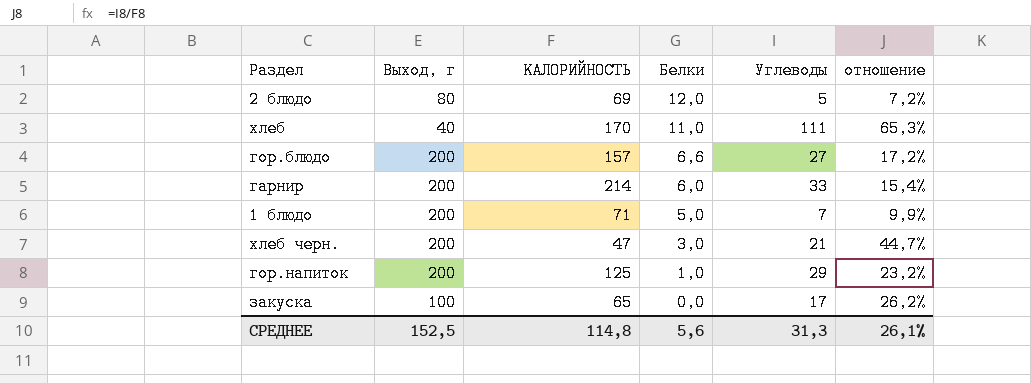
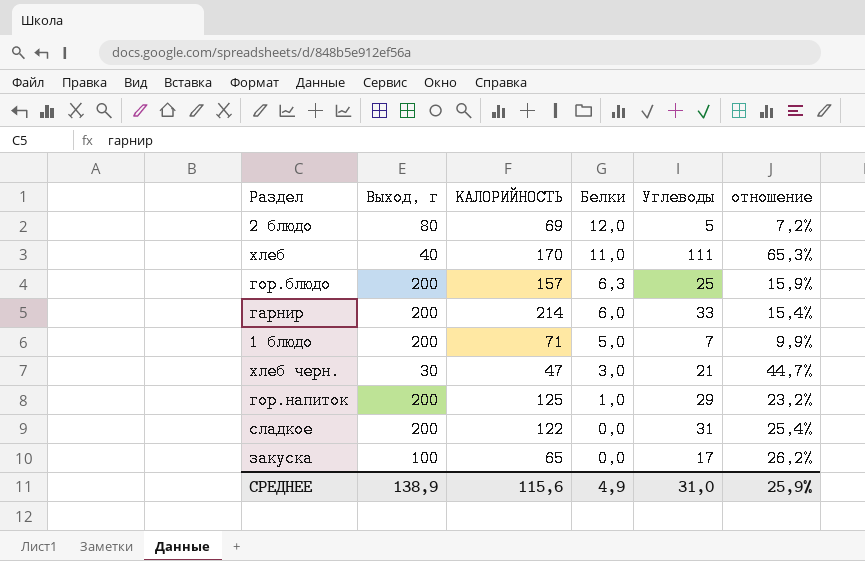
гор.блюдо | Белки: 6,6 -> 6,3
гор.блюдо | Углеводы: 27 -> 25
гор.блюдо | отношение: 17,2% -> 15,9%
хлеб черн. | Выход, г: 200 -> 30
row сладкое: none -> 200 | 122 | 0,0 | 31 | 25,4%
СРЕДНЕЕ | Выход, г: 152,5 -> 138,9
СРЕДНЕЕ | КАЛОРИЙНОСТЬ: 114,8 -> 115,6
СРЕДНЕЕ | Белки: 5,6 -> 4,9
СРЕДНЕЕ | Углеводы: 31,3 -> 31,0
СРЕДНЕЕ | отношение: 26,1% -> 25,9%

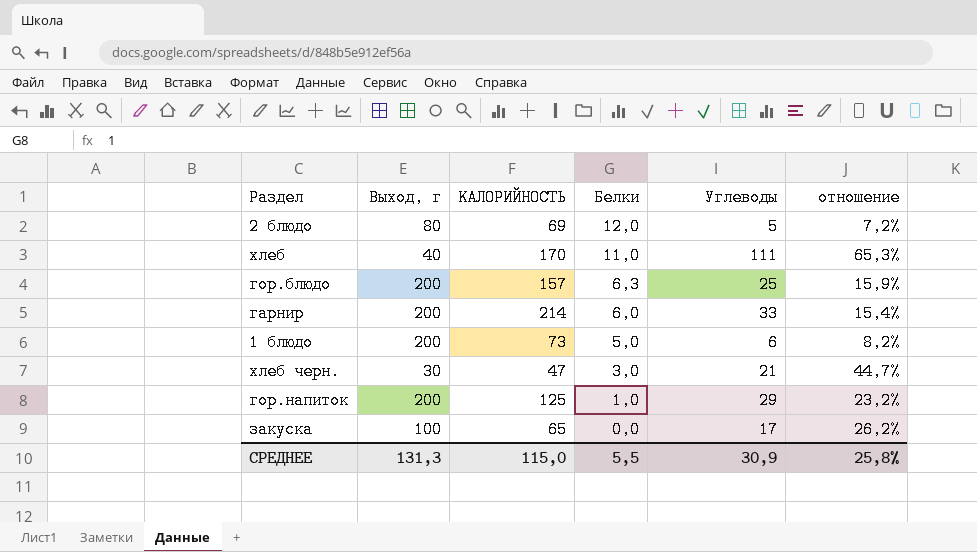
row сладкое: 200 | 122 | 0,0 | 31 | 25,4% -> none
1 блюдо | КАЛОРИЙНОСТЬ: 71 -> 73
1 блюдо | Углеводы: 7 -> 6
1 блюдо | отношение: 9,9% -> 8,2%
СРЕДНЕЕ | Выход, г: 138,9 -> 131,3
СРЕДНЕЕ | КАЛОРИЙНОСТЬ: 115,6 -> 115,0
СРЕДНЕЕ | Белки: 4,9 -> 5,5
СРЕДНЕЕ | Углеводы: 31,0 -> 30,9
СРЕДНЕЕ | отношение: 25,9% -> 25,8%

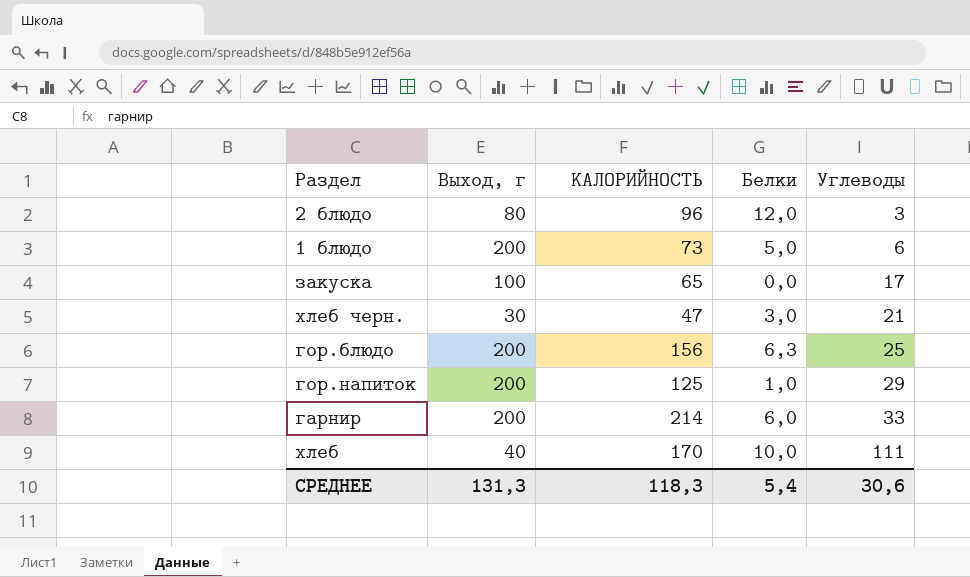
row order: Белки descending -> Углеводы ascending
column отношение | formula: [Углеводы] / [КАЛОРИЙНОСТЬ] -> none
2 блюдо | КАЛОРИЙНОСТЬ: 69 -> 96
2 блюдо | Углеводы: 5 -> 3
гор.блюдо | КАЛОРИЙНОСТЬ: 157 -> 156
хлеб | Белки: 11,0 -> 10,0
СРЕДНЕЕ | КАЛОРИЙНОСТЬ: 115,0 -> 118,3
СРЕДНЕЕ | Белки: 5,5 -> 5,4
СРЕДНЕЕ | Углеводы: 30,9 -> 30,6

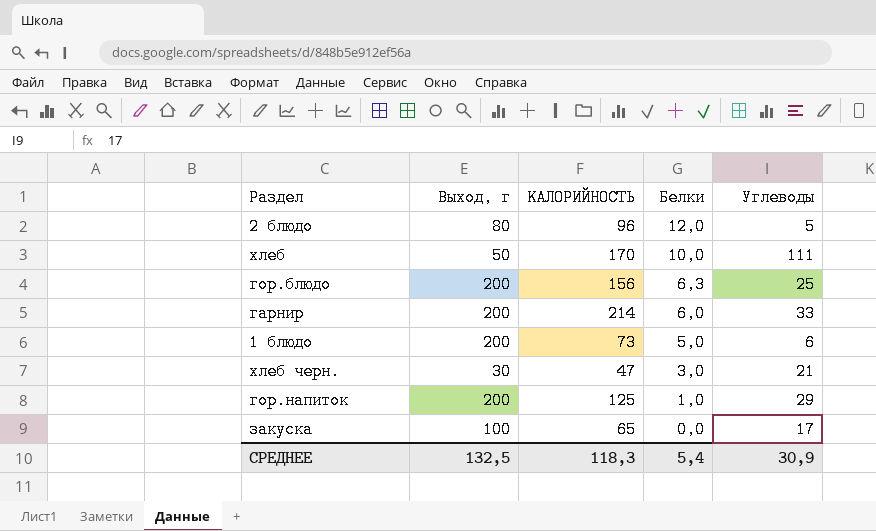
row order: Углеводы ascending -> Белки descending
2 блюдо | Углеводы: 3 -> 5
хлеб | Выход, г: 40 -> 50
СРЕДНЕЕ | Выход, г: 131,3 -> 132,5
СРЕДНЕЕ | Углеводы: 30,6 -> 30,9

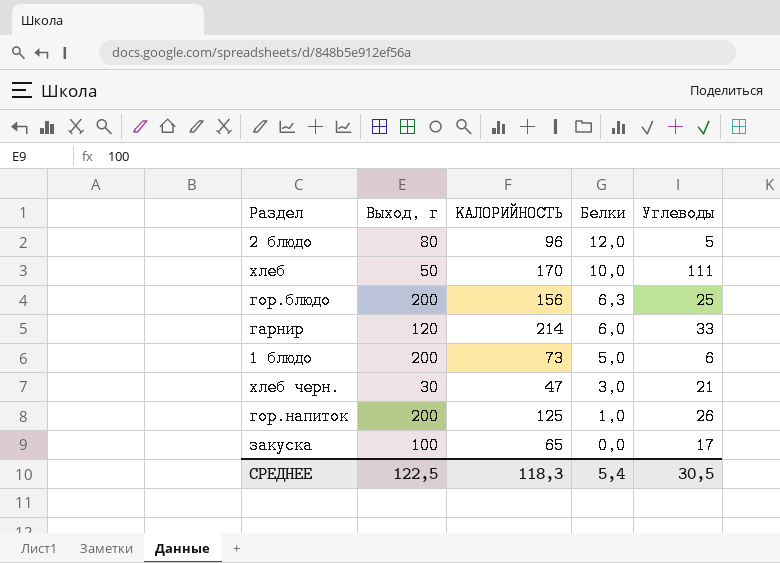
гарнир | Выход, г: 200 -> 120
гор.напиток | Углеводы: 29 -> 26
СРЕДНЕЕ | Выход, г: 132,5 -> 122,5
СРЕДНЕЕ | Углеводы: 30,9 -> 30,5

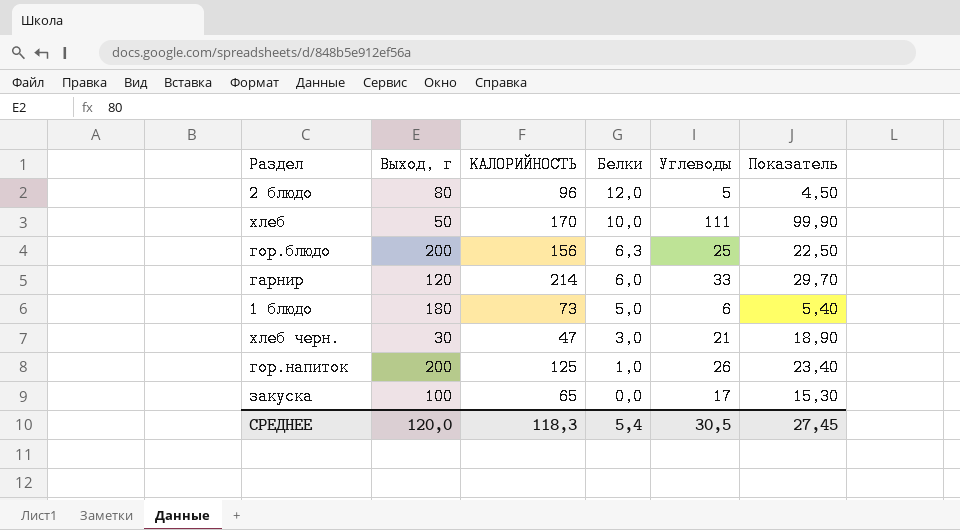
column Показатель | formula: none -> [Углеводы] * 0,9
1 блюдо | Выход, г: 200 -> 180
СРЕДНЕЕ | Выход, г: 122,5 -> 120,0

